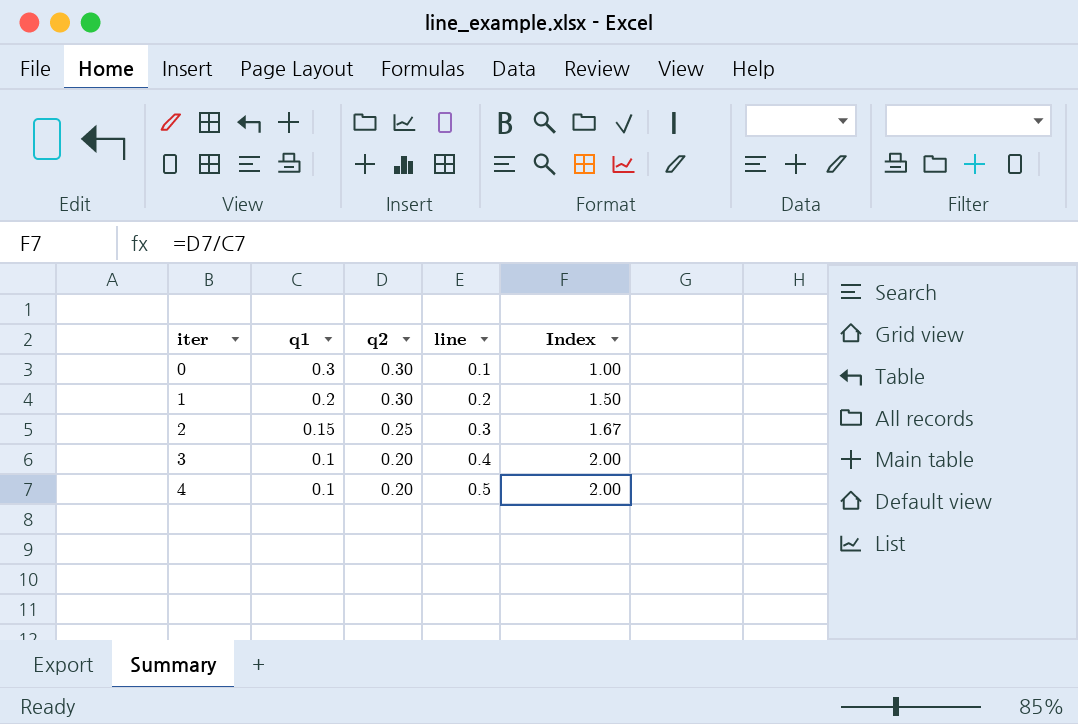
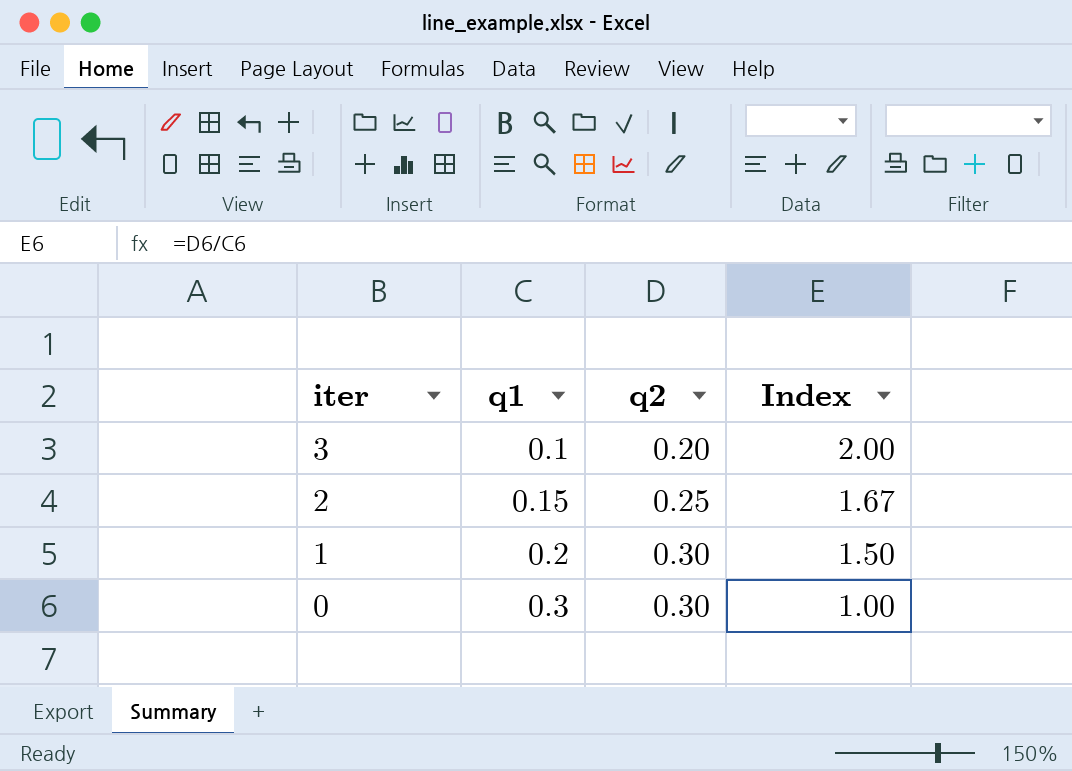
row order: iter ascending -> iter descending
column line | position: 4 -> none
row 4: 0.1 | 0.20 | 0.5 | 2.00 -> none

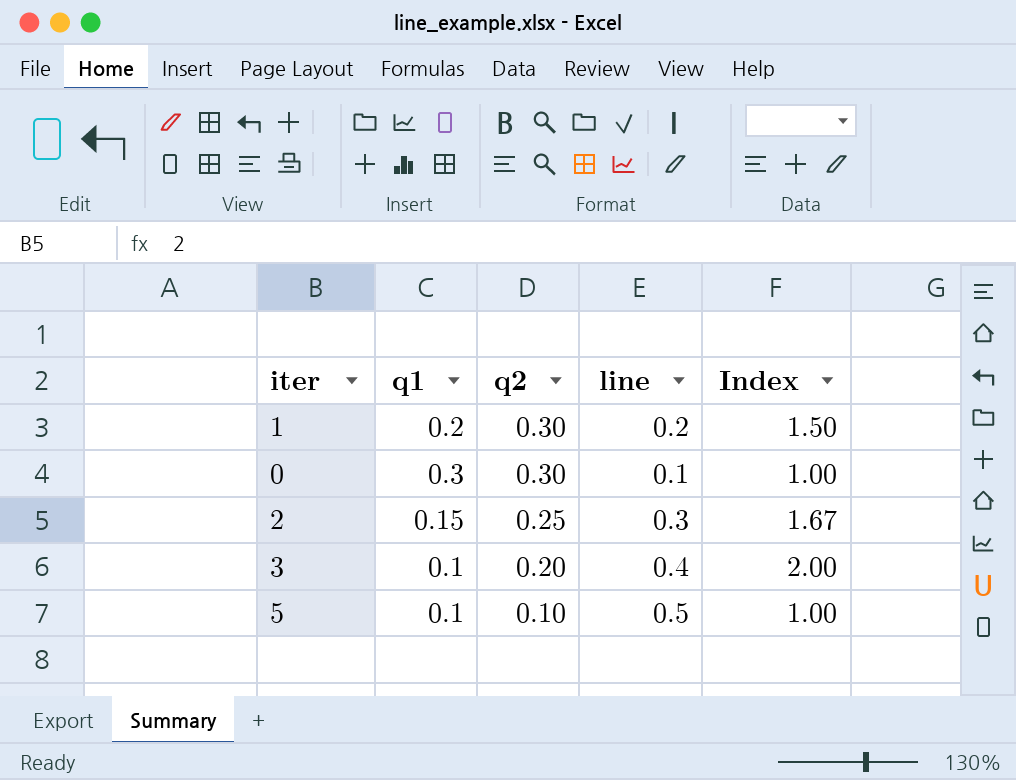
row order: iter descending -> q2 descending
column line | position: none -> 4
row 5: none -> 0.1 | 0.10 | 0.5 | 1.00

